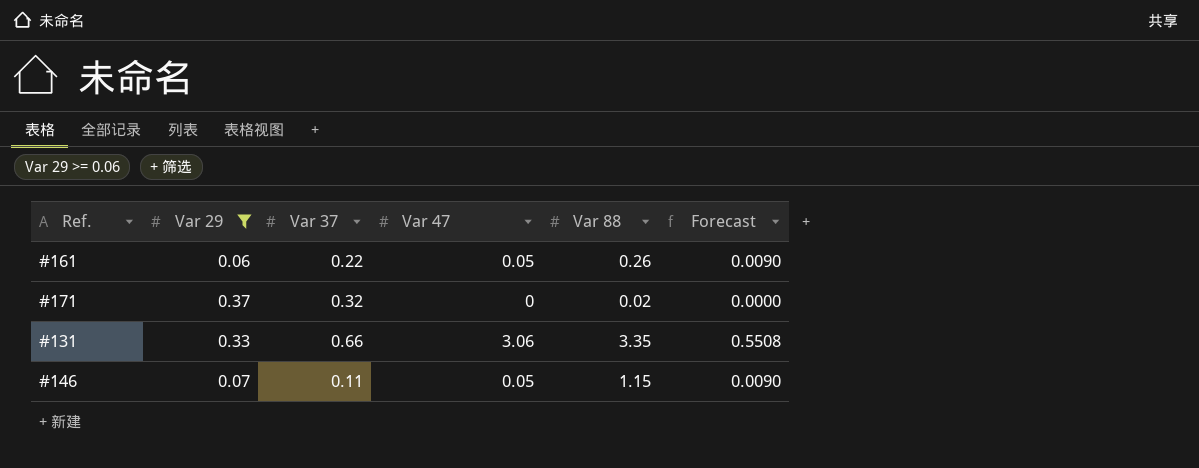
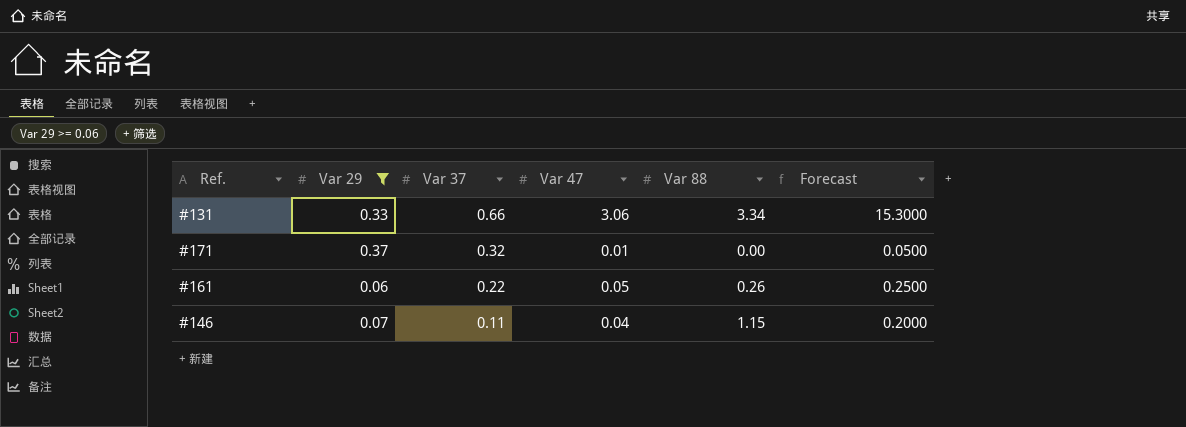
row order: none -> Var 37 descending
column Forecast | formula: [Var 47] * 0.18 -> [Var 47] * 5
#131 | Var 88: 3.35 -> 3.34
#171 | Var 47: 0 -> 0.01
#171 | Var 88: 0.02 -> 0.00
#146 | Var 47: 0.05 -> 0.04

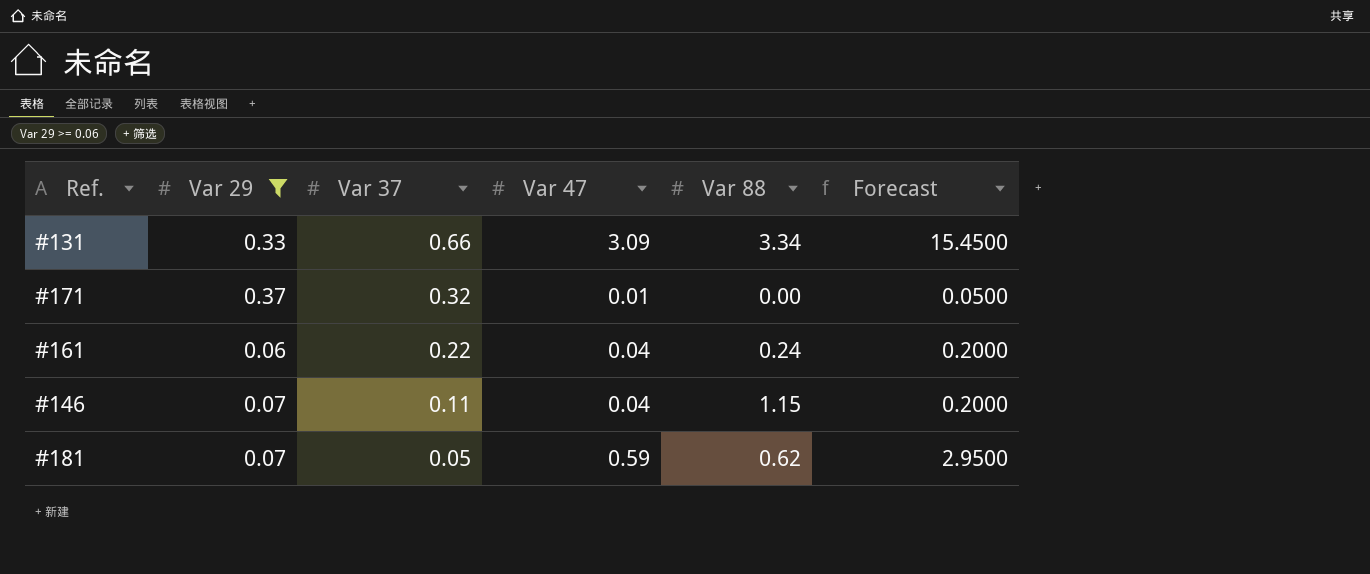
#131 | Var 47: 3.06 -> 3.09
#131 | Forecast: 15.3000 -> 15.4500
#161 | Var 47: 0.05 -> 0.04
#161 | Var 88: 0.26 -> 0.24
#161 | Forecast: 0.2500 -> 0.2000
row #181: none -> 0.07 | 0.05 | 0.59 | 0.62 | 2.9500

